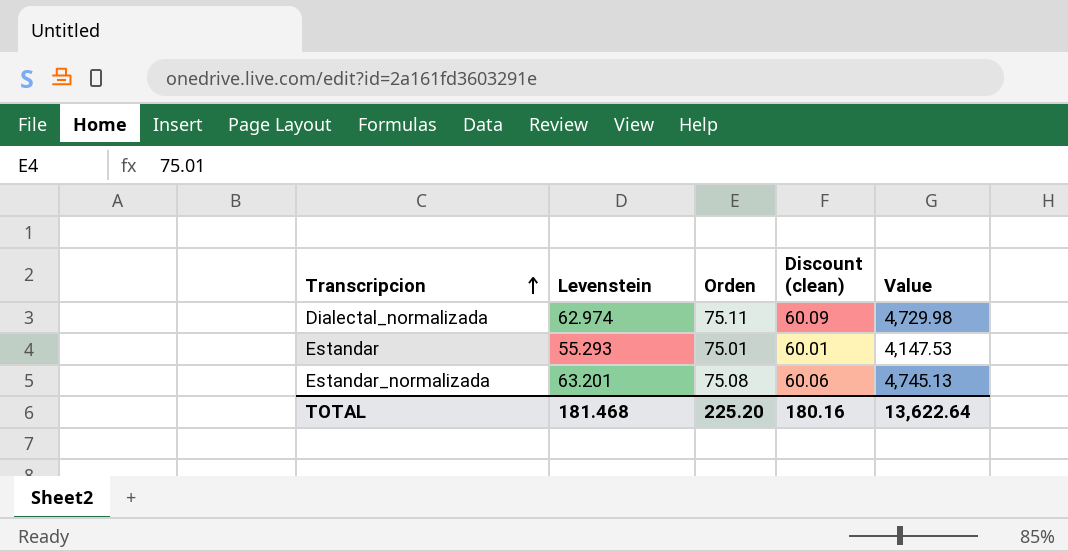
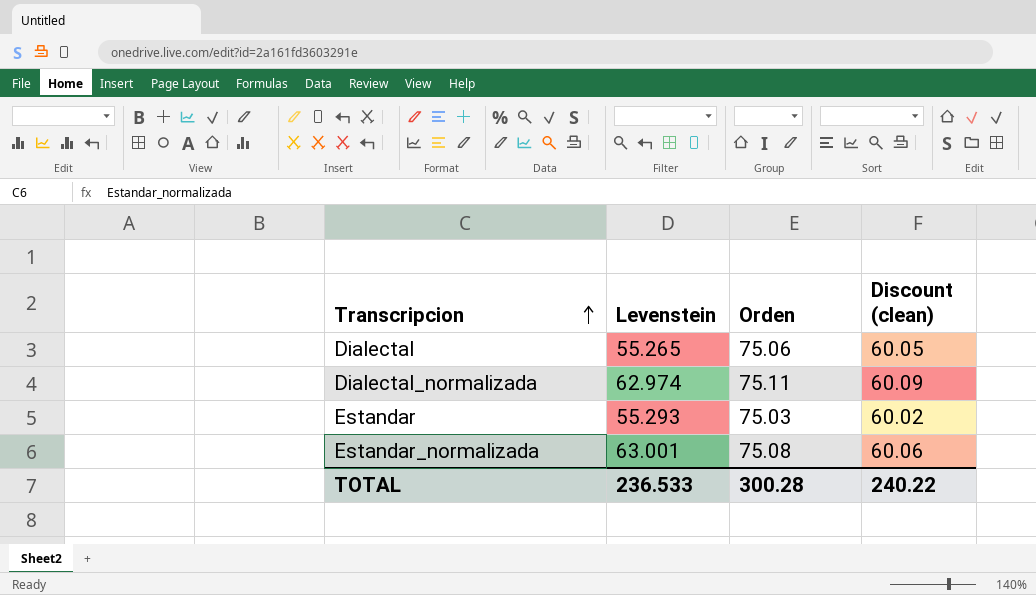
column Value | formula: [Levenstein] * [Orden] -> none
row Dialectal: none -> 55.265 | 75.06 | 60.05
Estandar | Orden: 75.01 -> 75.03
Estandar | Discount (clean): 60.01 -> 60.02
Estandar_normalizada | Levenstein: 63.201 -> 63.001
TOTAL | Levenstein: 181.468 -> 236.533
TOTAL | Orden: 225.20 -> 300.28
TOTAL | Discount (clean): 180.16 -> 240.22

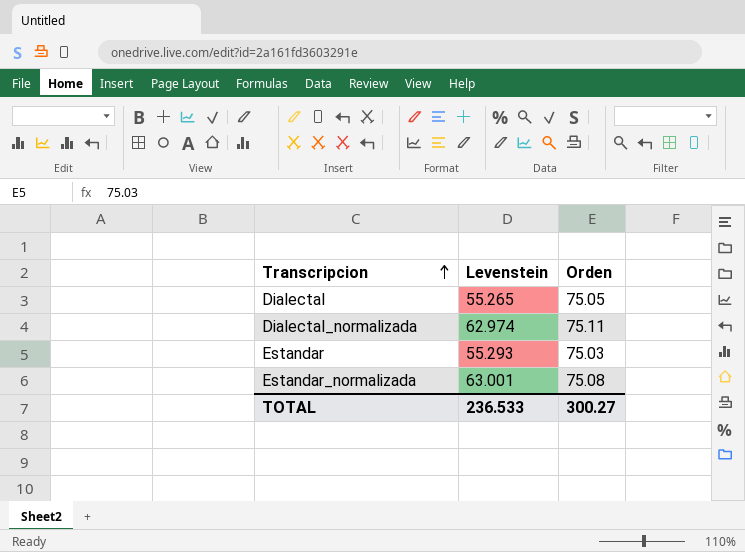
column Discount (clean) | formula: [Orden] * 0.8 -> none
Dialectal | Orden: 75.06 -> 75.05
TOTAL | Orden: 300.28 -> 300.27

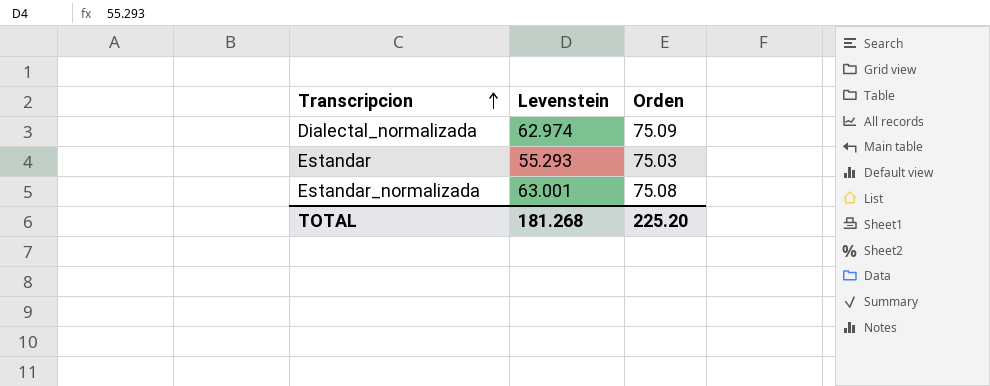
row Dialectal: 55.265 | 75.05 -> none
Dialectal_normalizada | Orden: 75.11 -> 75.09
TOTAL | Levenstein: 236.533 -> 181.268
TOTAL | Orden: 300.27 -> 225.20

